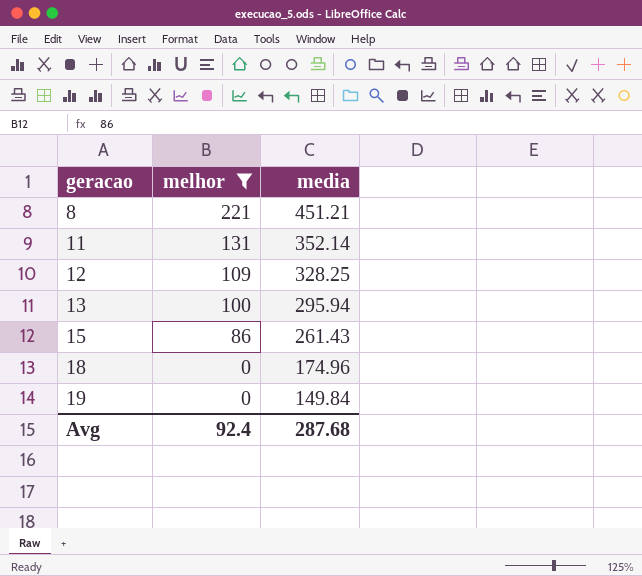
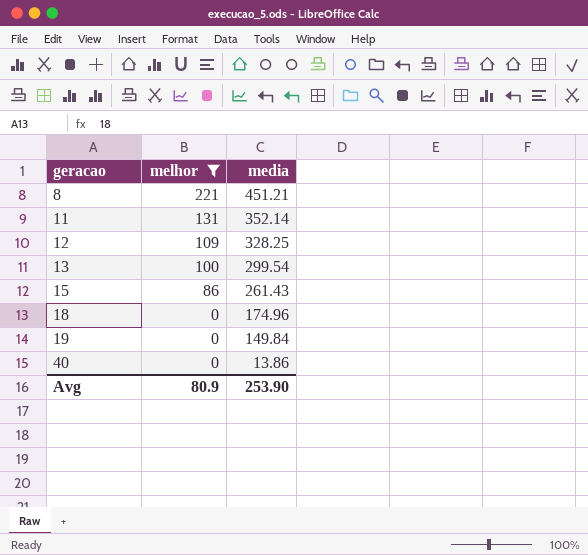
13 | media: 295.94 -> 299.54
row 40: none -> 0 | 13.86
Avg | melhor: 92.4 -> 80.9
Avg | media: 287.68 -> 253.90

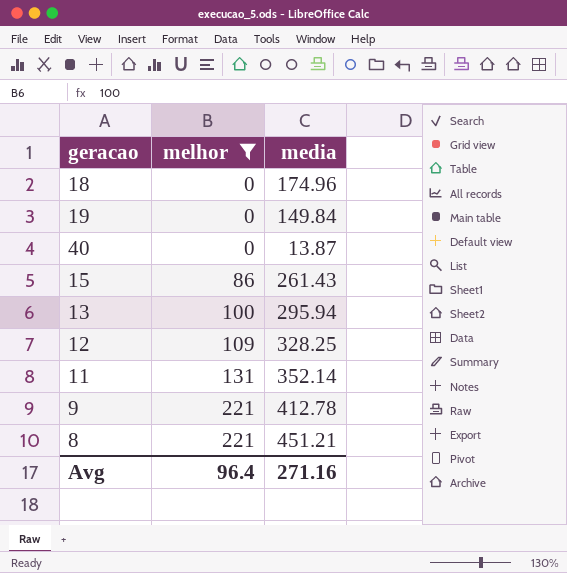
row order: geracao ascending -> melhor ascending
40 | media: 13.86 -> 13.87
13 | media: 299.54 -> 295.94
row 9: none -> 221 | 412.78
Avg | melhor: 80.9 -> 96.4
Avg | media: 253.90 -> 271.16

